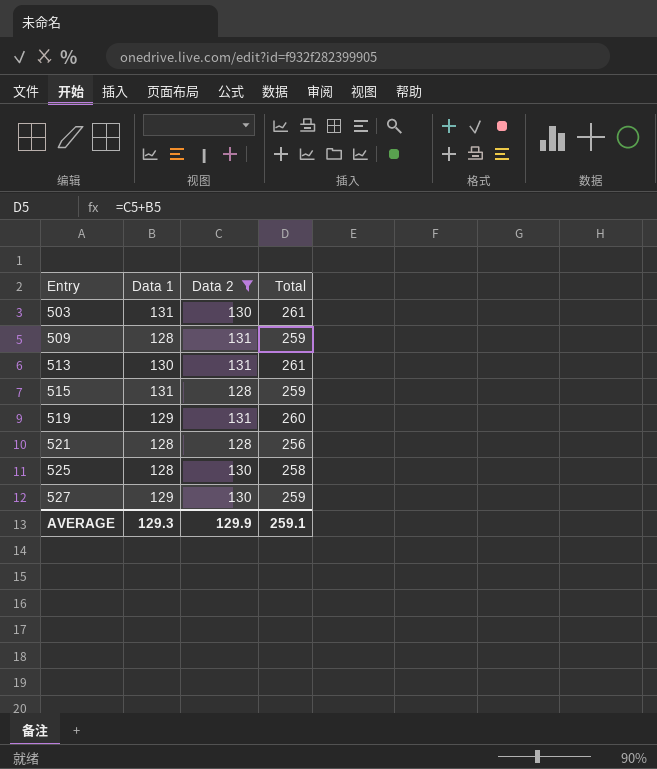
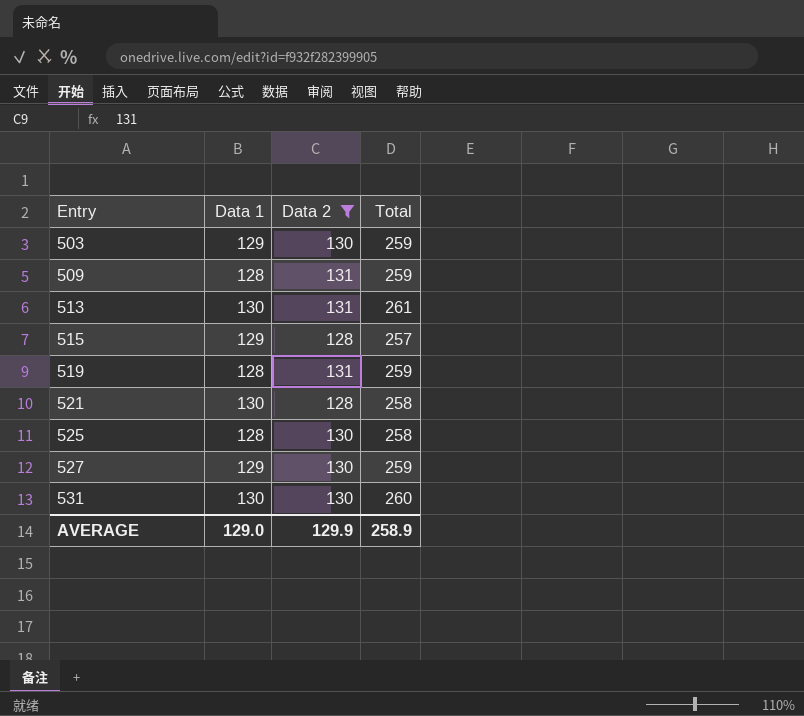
503 | Data 1: 131 -> 129
503 | Total: 261 -> 259
515 | Data 1: 131 -> 129
515 | Total: 259 -> 257
519 | Data 1: 129 -> 128
519 | Total: 260 -> 259
521 | Data 1: 128 -> 130
521 | Total: 256 -> 258
row 531: none -> 130 | 130 | 260
AVERAGE | Data 1: 129.3 -> 129.0
AVERAGE | Total: 259.1 -> 258.9

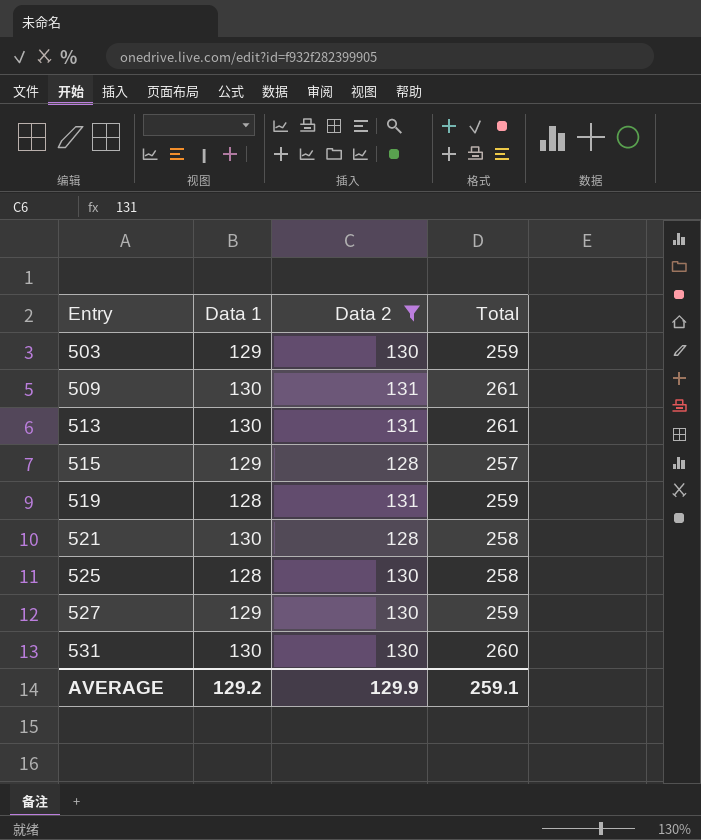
509 | Data 1: 128 -> 130
509 | Total: 259 -> 261
AVERAGE | Data 1: 129.0 -> 129.2
AVERAGE | Total: 258.9 -> 259.1

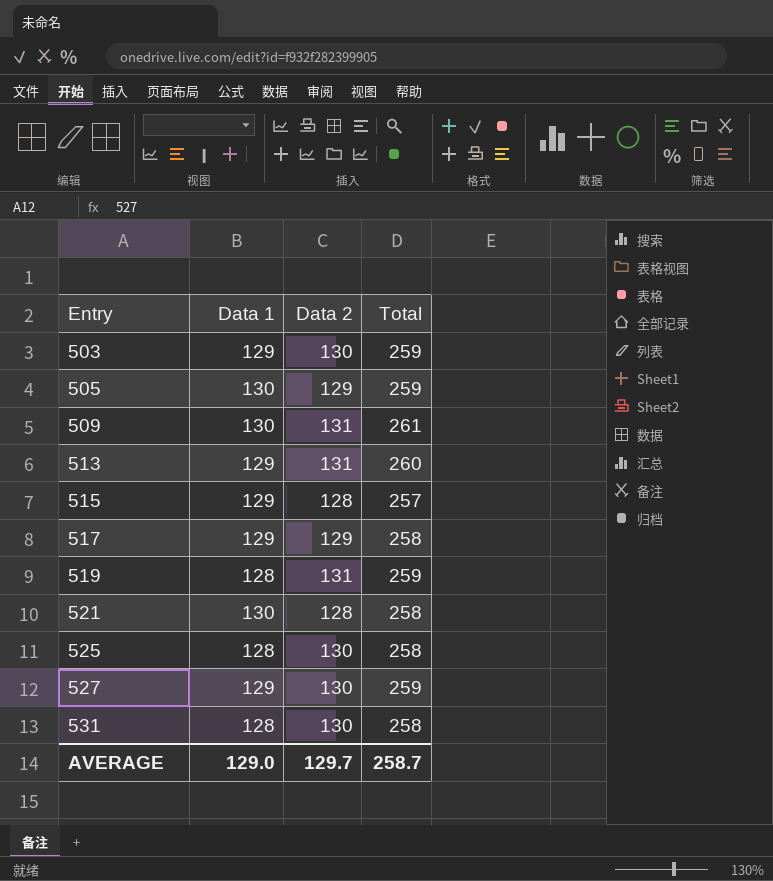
filter: Data 2 != 129 -> none
513 | Data 1: 130 -> 129
513 | Total: 261 -> 260
531 | Data 1: 130 -> 128
531 | Total: 260 -> 258
AVERAGE | Data 1: 129.2 -> 129.0
AVERAGE | Data 2: 129.9 -> 129.7
AVERAGE | Total: 259.1 -> 258.7

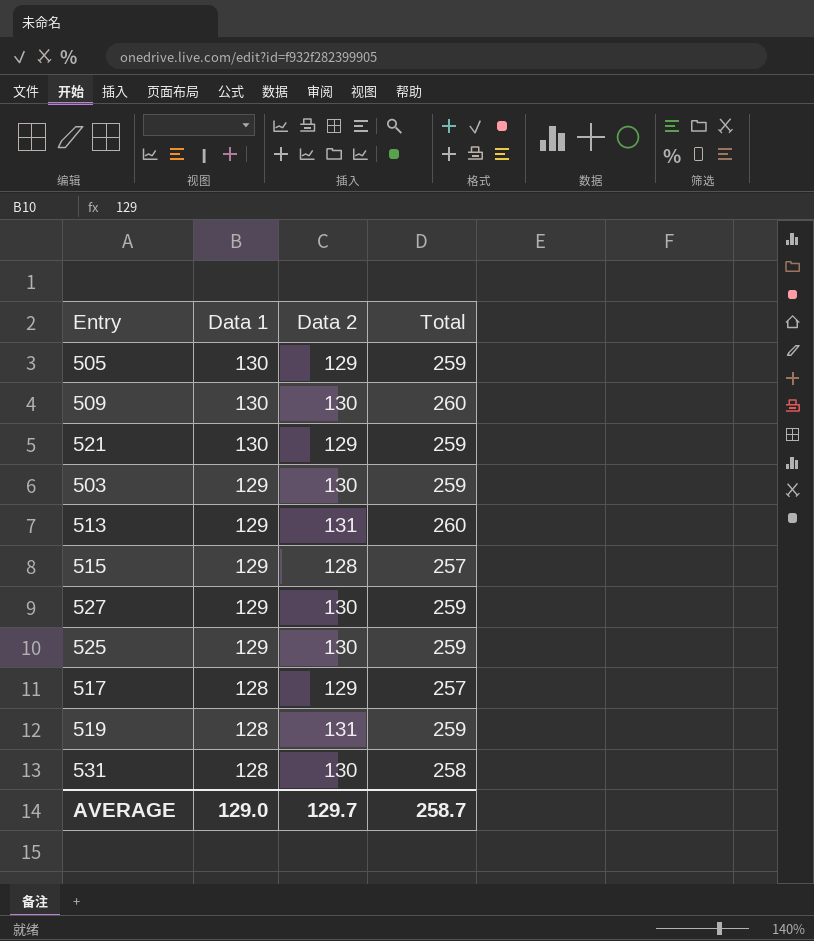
row order: Entry ascending -> Data 1 descending
509 | Data 2: 131 -> 130
509 | Total: 261 -> 260
521 | Data 2: 128 -> 129
521 | Total: 258 -> 259
525 | Data 1: 128 -> 129
525 | Total: 258 -> 259
517 | Data 1: 129 -> 128
517 | Total: 258 -> 257

